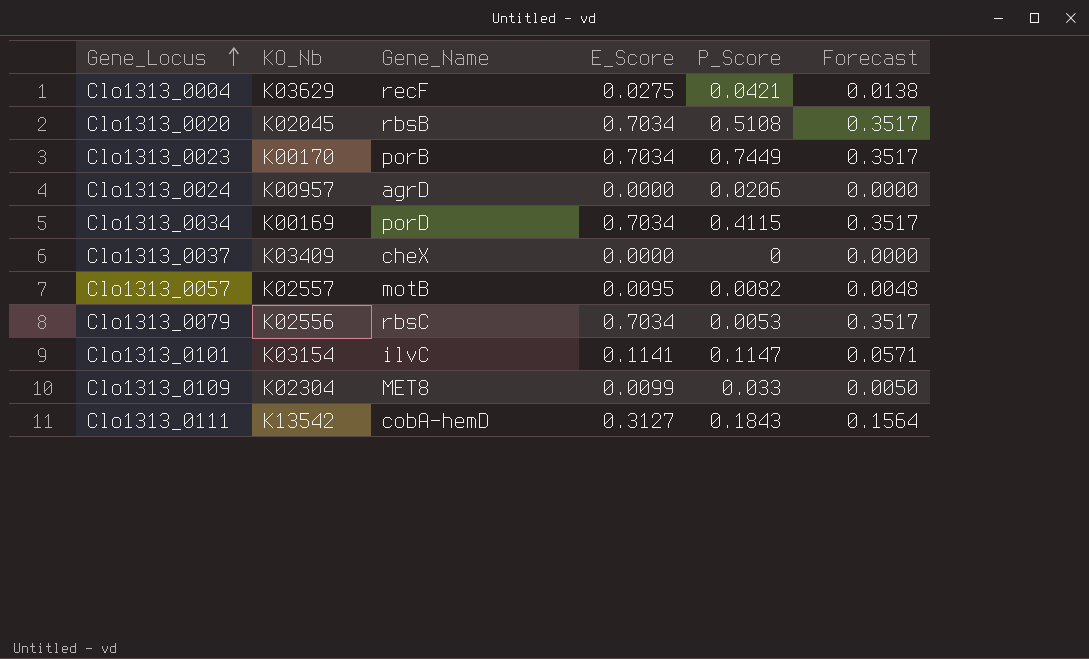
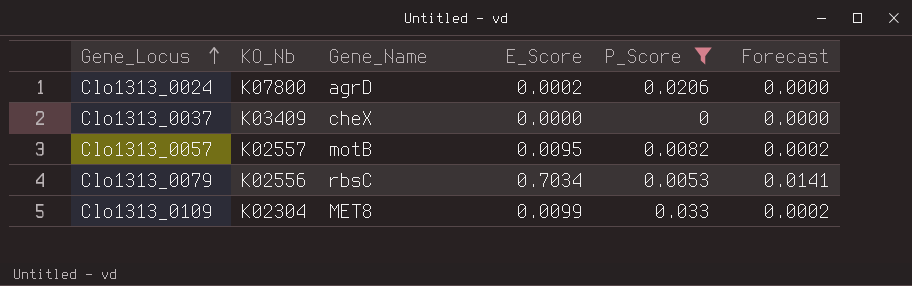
filter: none -> P_Score <= 0.033
column Forecast | formula: [E_Score] * 0.5 -> [E_Score] * 0.02
Clo1313_0024 | KO_Nb: K00957 -> K07800
Clo1313_0024 | E_Score: 0.0000 -> 0.0002

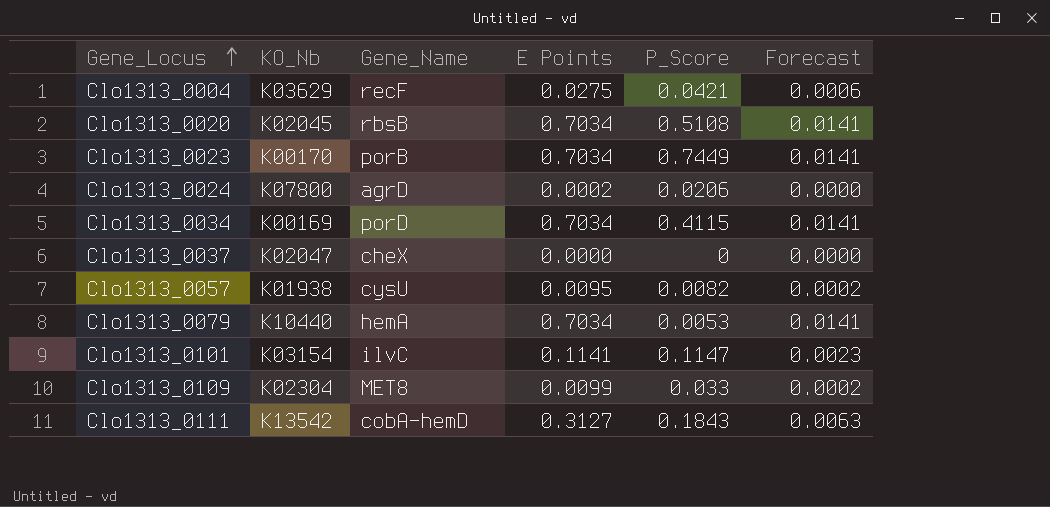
filter: P_Score <= 0.033 -> none
column name: E_Score -> E Points
Clo1313_0037 | KO_Nb: K03409 -> K02047
Clo1313_0057 | KO_Nb: K02557 -> K01938
Clo1313_0057 | Gene_Name: motB -> cysU
Clo1313_0079 | KO_Nb: K02556 -> K10440
Clo1313_0079 | Gene_Name: rbsC -> hemA

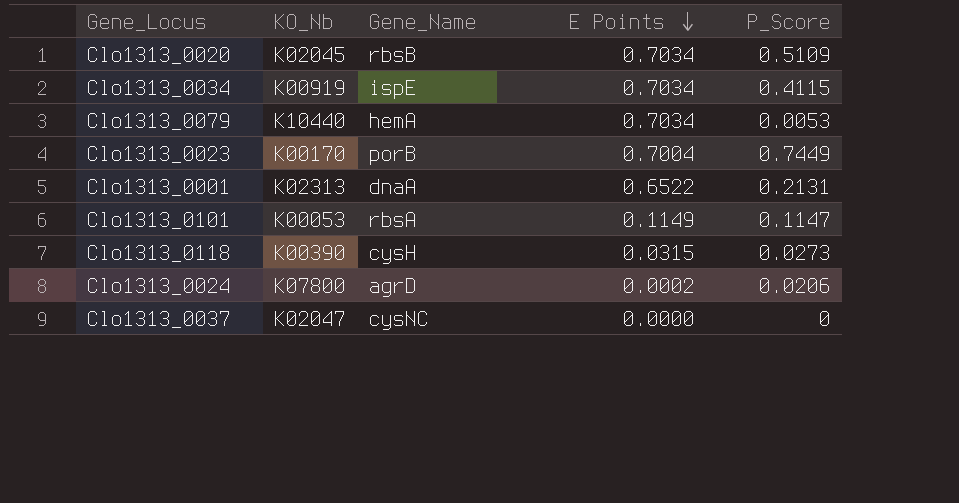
row order: Gene_Locus ascending -> E Points descending
column Forecast | formula: [E Points] * 0.02 -> none
row Clo1313_0004: K03629 | recF | 0.0275 | 0.0421 | 0.0006 -> none
row Clo1313_0057: K01938 | cysU | 0.0095 | 0.0082 | 0.0002 -> none
row Clo1313_0109: K02304 | MET8 | 0.0099 | 0.033 | 0.0002 -> none
row Clo1313_0111: K13542 | cobA-hemD | 0.3127 | 0.1843 | 0.0063 -> none
Clo1313_0020 | P_Score: 0.5108 -> 0.5109
Clo1313_0034 | KO_Nb: K00169 -> K00919
Clo1313_0034 | Gene_Name: porD -> ispE
Clo1313_0023 | E Points: 0.7034 -> 0.7004
row Clo1313_0001: none -> K02313 | dnaA | 0.6522 | 0.2131
Clo1313_0101 | KO_Nb: K03154 -> K00053
Clo1313_0101 | Gene_Name: ilvC -> rbsA
Clo1313_0101 | E Points: 0.1141 -> 0.1149
row Clo1313_0118: none -> K00390 | cysH | 0.0315 | 0.0273
Clo1313_0037 | Gene_Name: cheX -> cysNC

